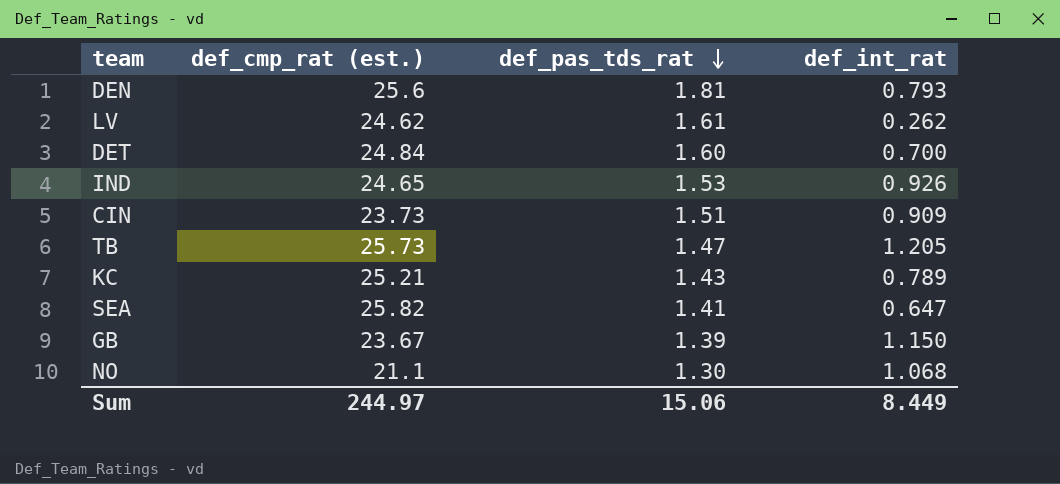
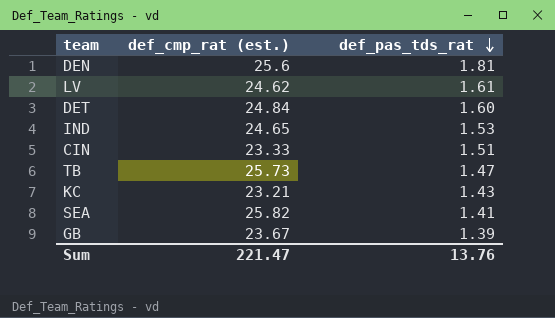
column def_int_rat | position: 4 -> none
row NO: 21.1 | 1.30 | 1.068 -> none
CIN | def_cmp_rat (est.): 23.73 -> 23.33
KC | def_cmp_rat (est.): 25.21 -> 23.21
Sum | def_cmp_rat (est.): 244.97 -> 221.47
Sum | def_pas_tds_rat: 15.06 -> 13.76

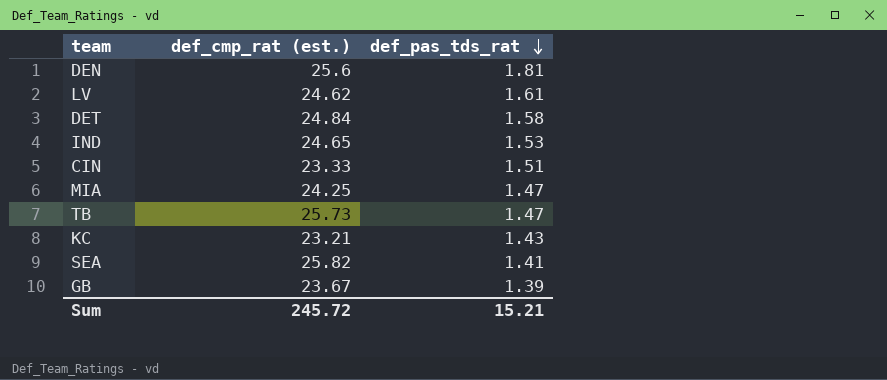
DET | def_pas_tds_rat: 1.60 -> 1.58
row MIA: none -> 24.25 | 1.47
Sum | def_cmp_rat (est.): 221.47 -> 245.72
Sum | def_pas_tds_rat: 13.76 -> 15.21

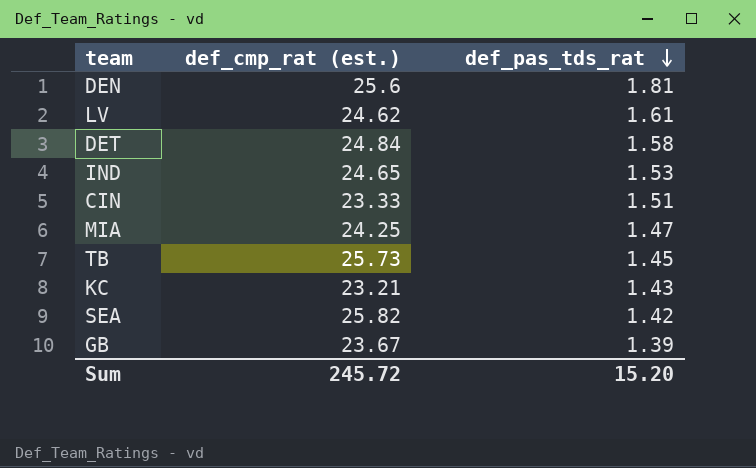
TB | def_pas_tds_rat: 1.47 -> 1.45
SEA | def_pas_tds_rat: 1.41 -> 1.42
Sum | def_pas_tds_rat: 15.21 -> 15.20

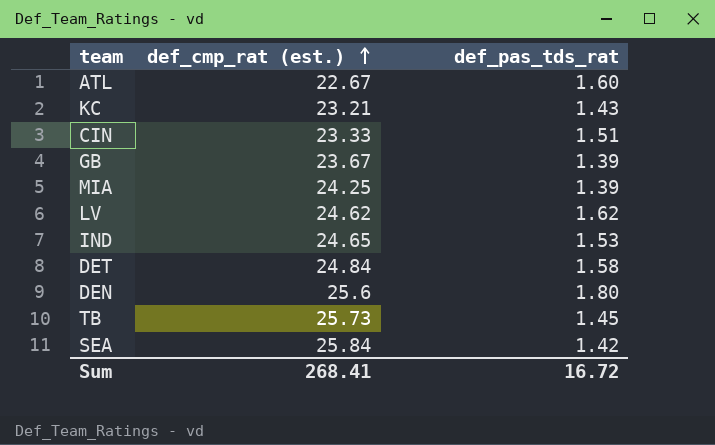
row order: def_pas_tds_rat descending -> def_cmp_rat (est.) ascending
row ATL: none -> 22.67 | 1.60
MIA | def_pas_tds_rat: 1.47 -> 1.39
LV | def_pas_tds_rat: 1.61 -> 1.62
DEN | def_pas_tds_rat: 1.81 -> 1.80
SEA | def_cmp_rat (est.): 25.82 -> 25.84
Sum | def_cmp_rat (est.): 245.72 -> 268.41
Sum | def_pas_tds_rat: 15.20 -> 16.72

